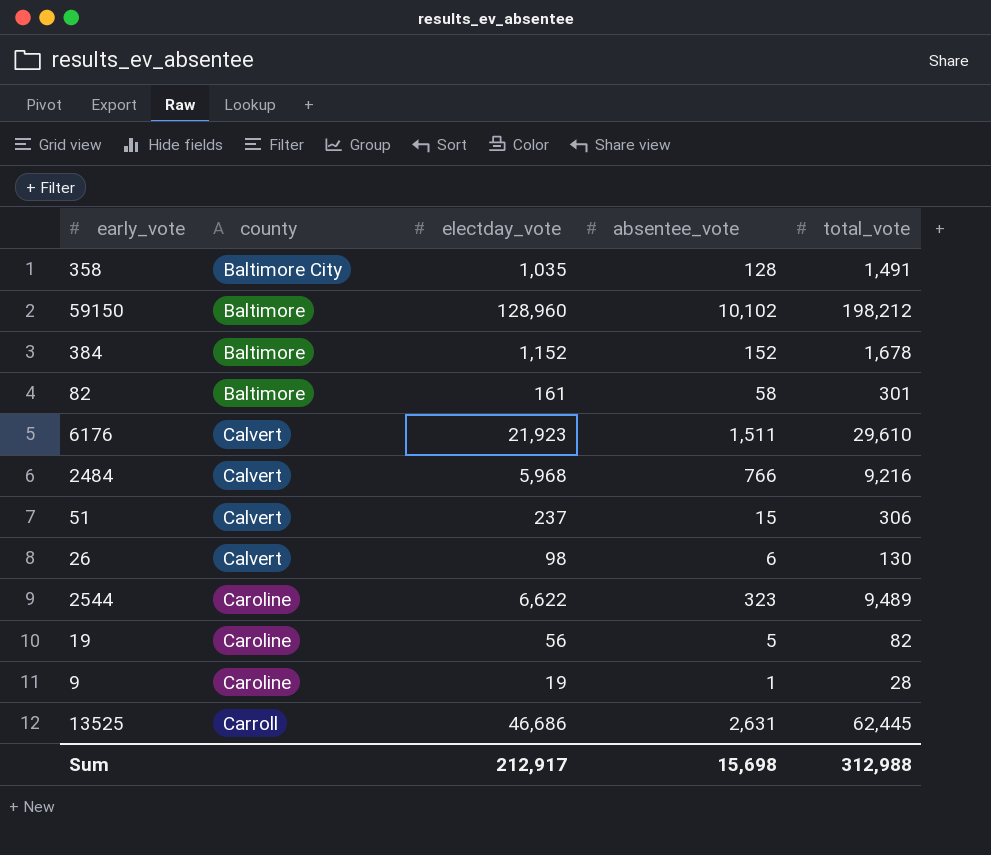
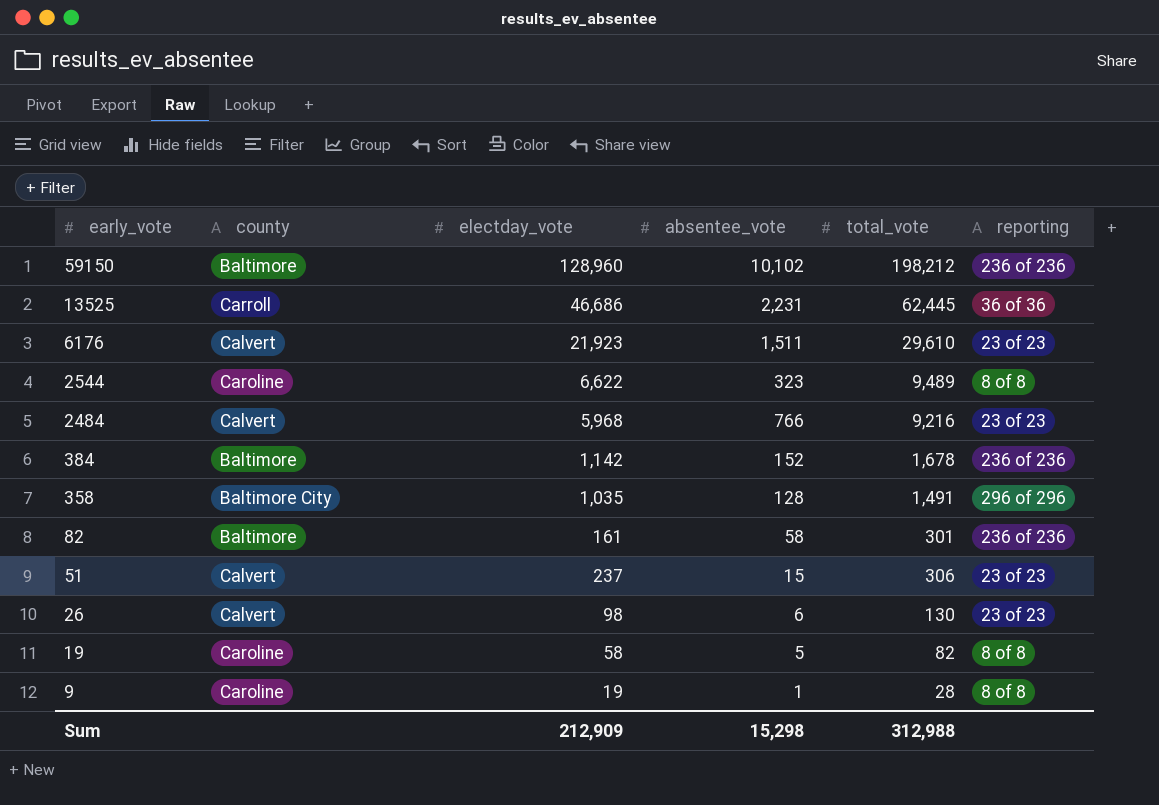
row order: none -> early_vote descending
column reporting | position: none -> 6
13525 | absentee_vote: 2,631 -> 2,231
384 | electday_vote: 1,152 -> 1,142
19 | electday_vote: 56 -> 58
Sum | electday_vote: 212,917 -> 212,909
Sum | absentee_vote: 15,698 -> 15,298

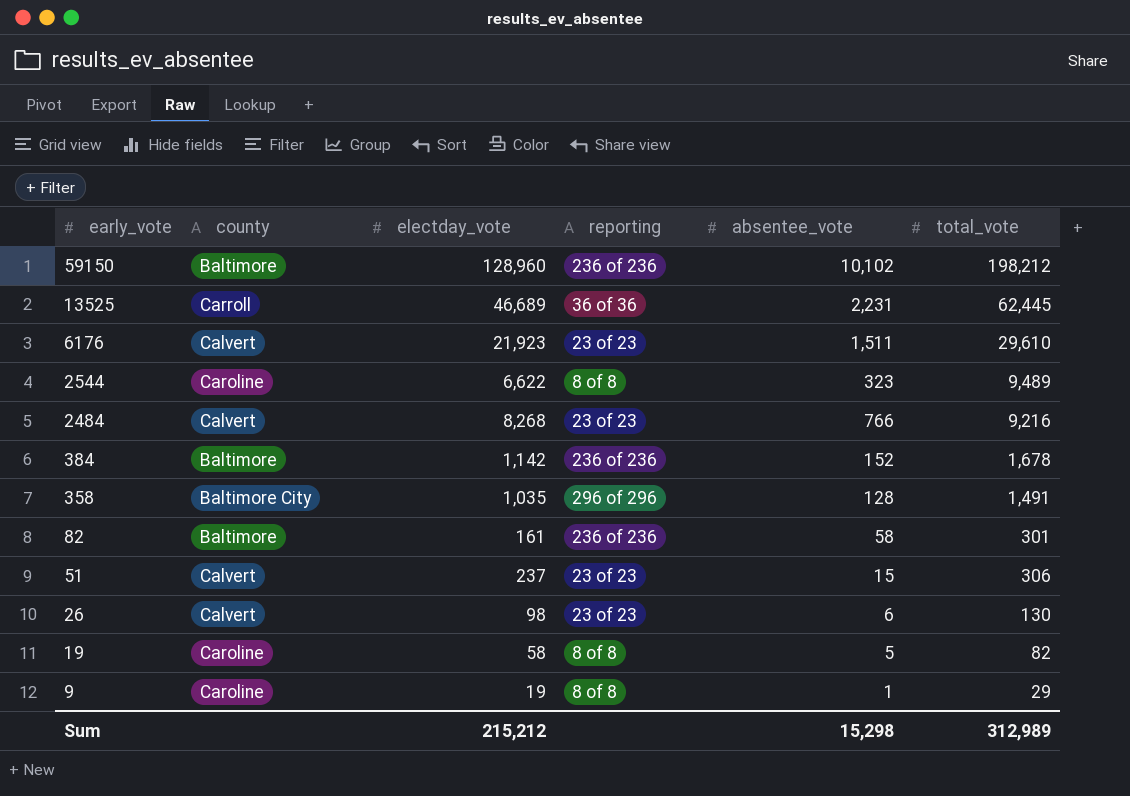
column reporting | position: 6 -> 4
13525 | electday_vote: 46,686 -> 46,689
2484 | electday_vote: 5,968 -> 8,268
9 | total_vote: 28 -> 29
Sum | electday_vote: 212,909 -> 215,212
Sum | total_vote: 312,988 -> 312,989

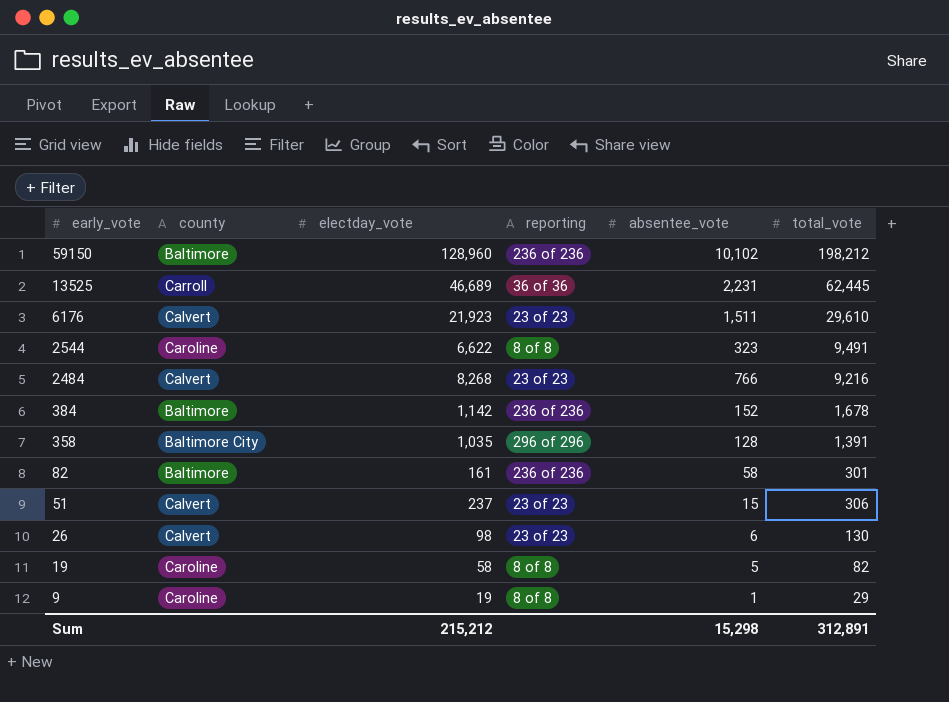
2544 | total_vote: 9,489 -> 9,491
358 | total_vote: 1,491 -> 1,391
Sum | total_vote: 312,989 -> 312,891

